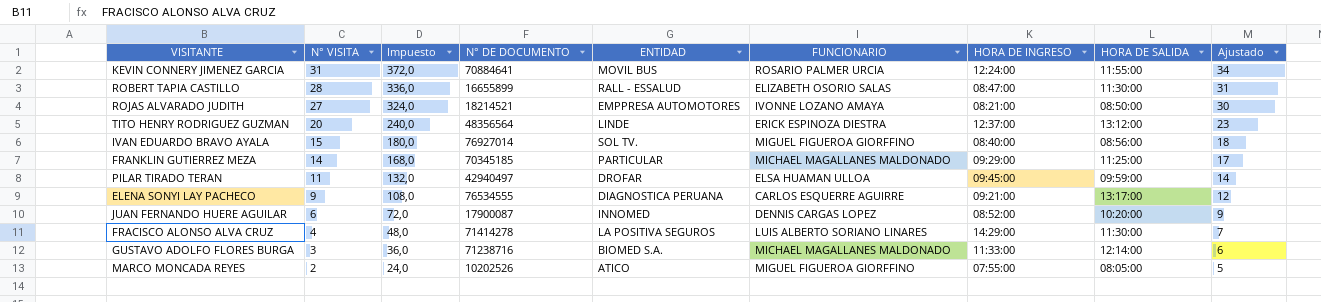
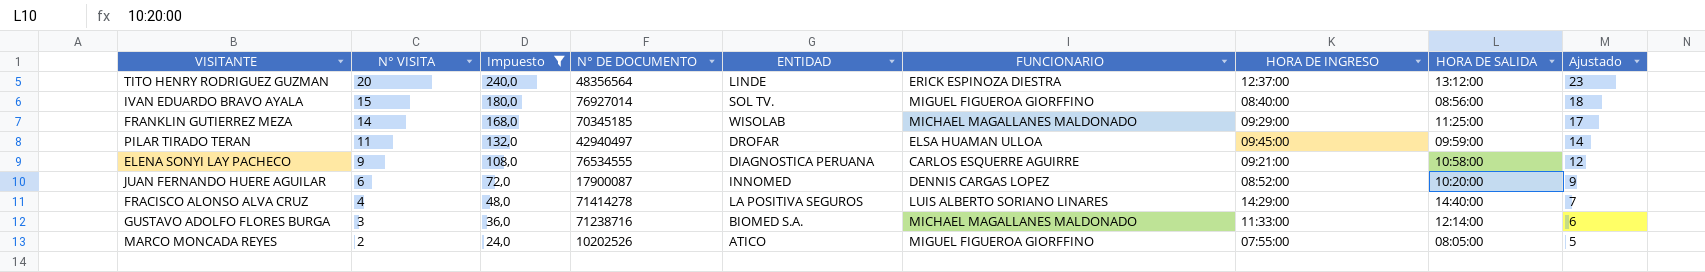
filter: none -> Impuesto <= 240,0
FRANKLIN GUTIERREZ MEZA | ENTIDAD: PARTICULAR -> WISOLAB
ELENA SONYI LAY PACHECO | HORA DE SALIDA: 13:17:00 -> 10:58:00
FRACISCO ALONSO ALVA CRUZ | HORA DE SALIDA: 11:30:00 -> 14:40:00

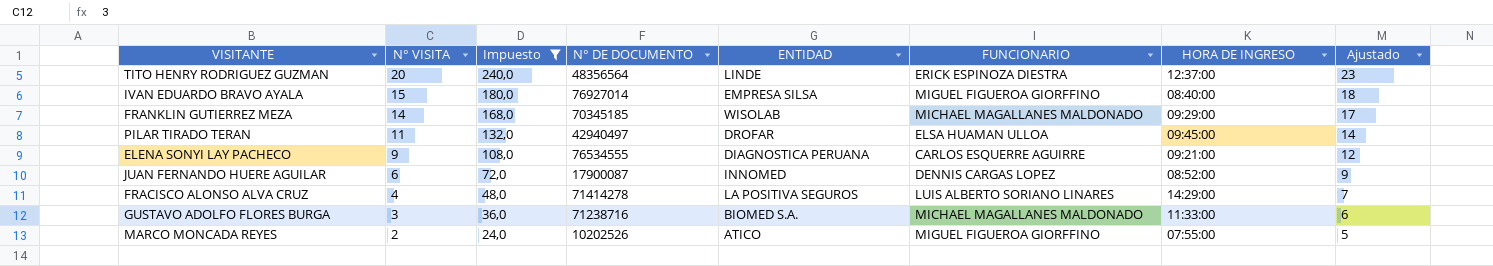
column HORA DE SALIDA | position: 8 -> none
IVAN EDUARDO BRAVO AYALA | ENTIDAD: SOL TV. -> EMPRESA SILSA

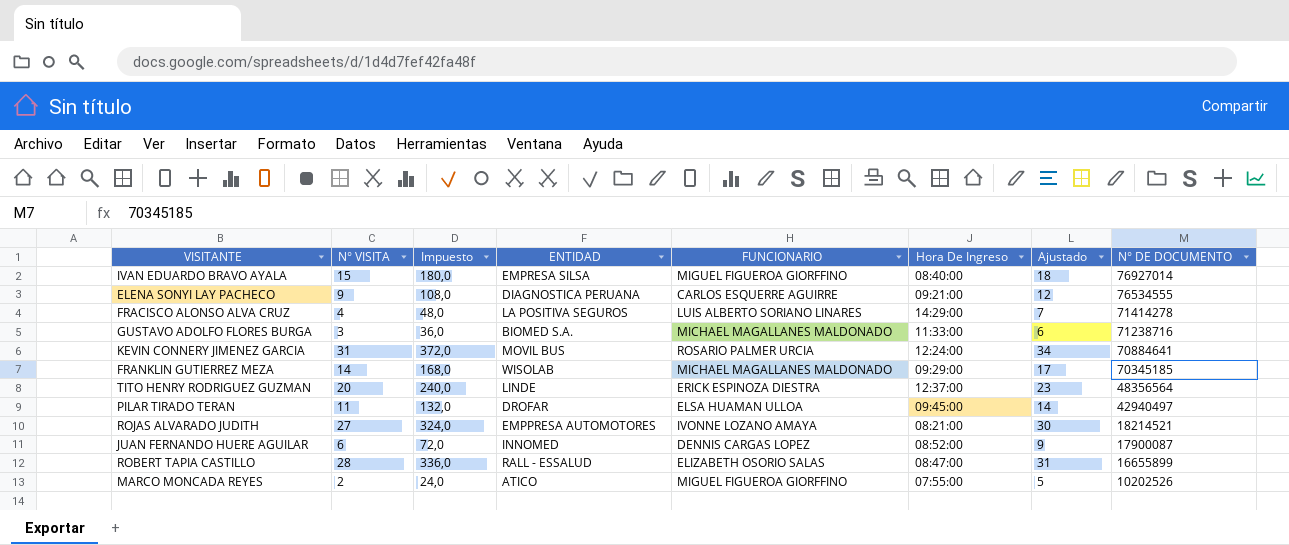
filter: Impuesto <= 240,0 -> none
row order: N° VISITA descending -> N° DE DOCUMENTO descending
column name: HORA DE INGRESO -> Hora De Ingreso
column N° DE DOCUMENTO | position: 4 -> 8

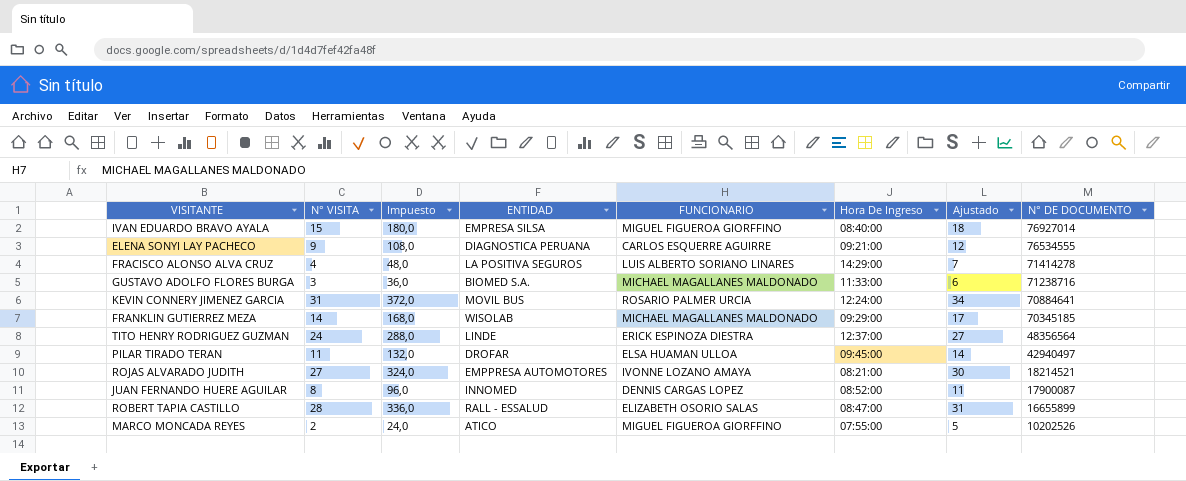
TITO HENRY RODRIGUEZ GUZMAN | N° VISITA: 20 -> 24
TITO HENRY RODRIGUEZ GUZMAN | Impuesto: 240,0 -> 288,0
TITO HENRY RODRIGUEZ GUZMAN | Ajustado: 23 -> 27
JUAN FERNANDO HUERE AGUILAR | N° VISITA: 6 -> 8
JUAN FERNANDO HUERE AGUILAR | Impuesto: 72,0 -> 96,0
JUAN FERNANDO HUERE AGUILAR | Ajustado: 9 -> 11

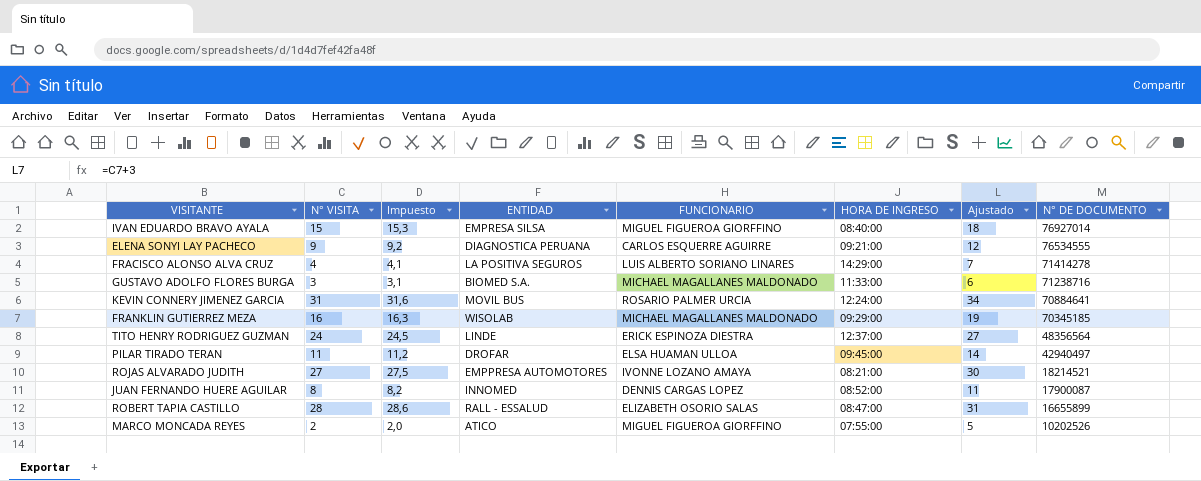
column Impuesto | formula: [N° VISITA] * 12 -> [N° VISITA] * 1,02
column name: Hora De Ingreso -> HORA DE INGRESO
FRANKLIN GUTIERREZ MEZA | N° VISITA: 14 -> 16
FRANKLIN GUTIERREZ MEZA | Ajustado: 17 -> 19

